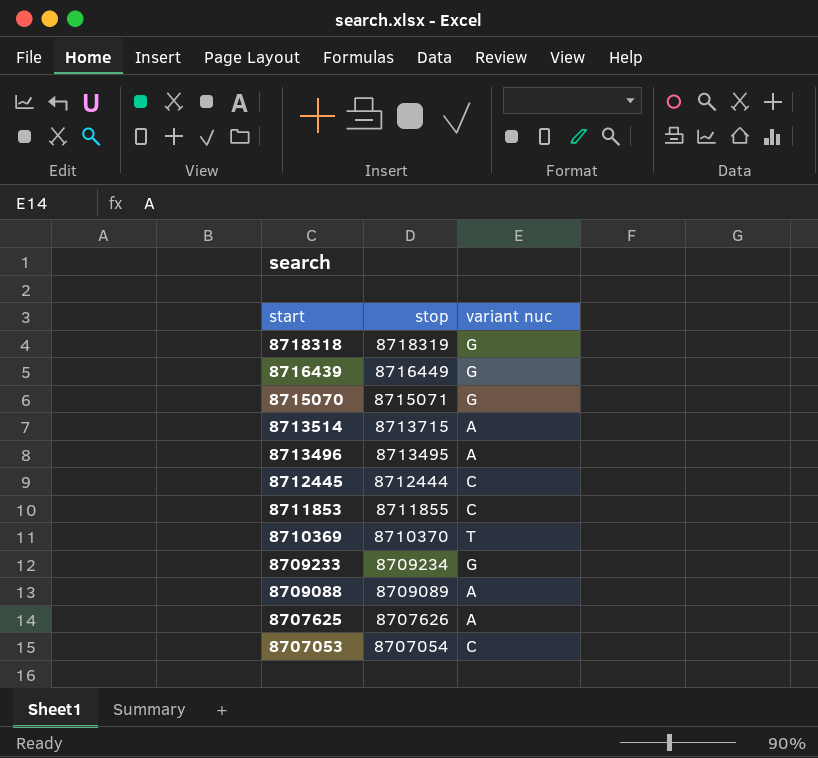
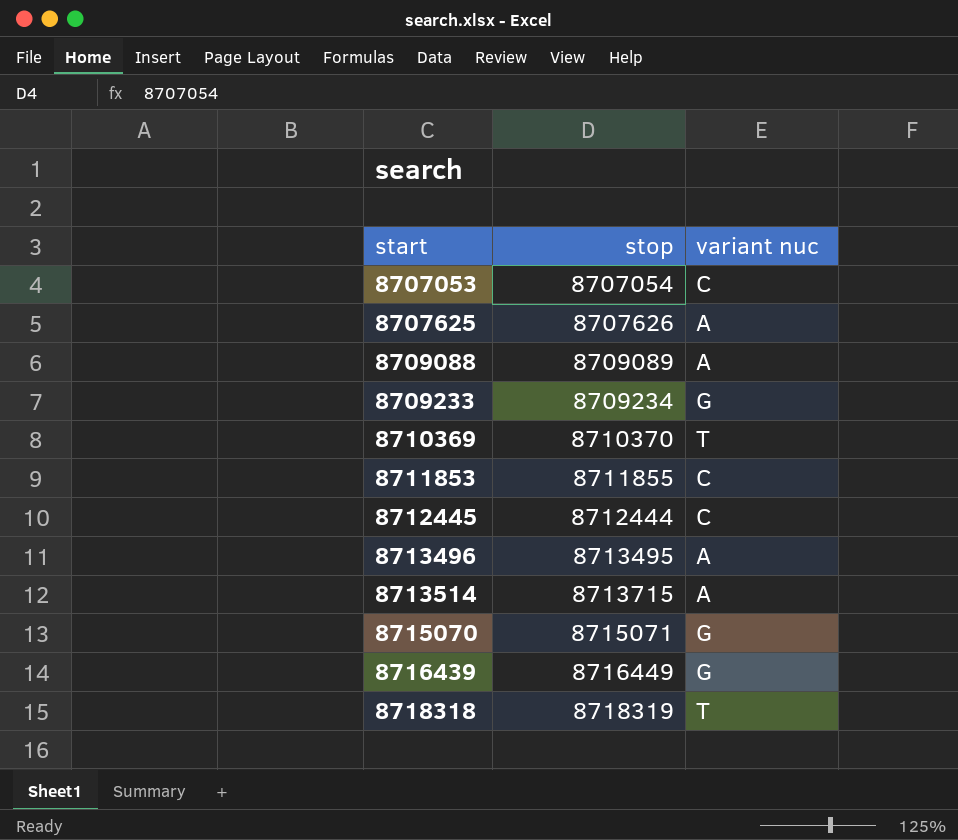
row order: start descending -> start ascending
8718318 | variant nuc: G -> T

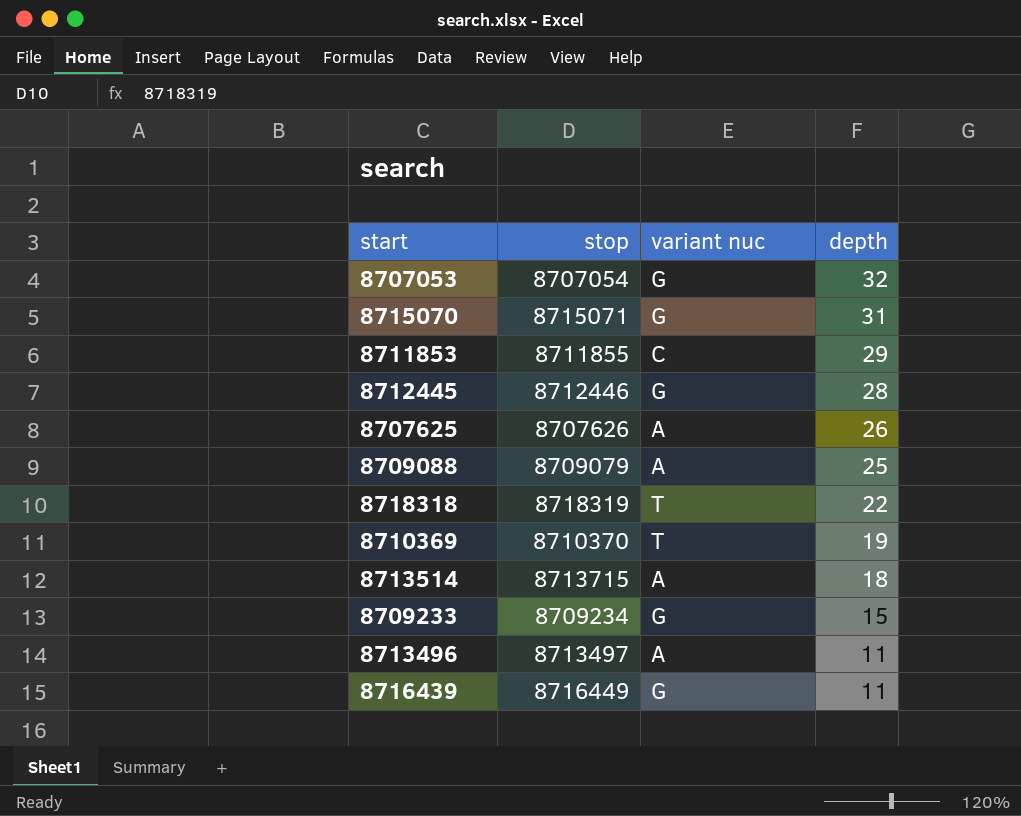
row order: start ascending -> depth descending
column depth | position: none -> 4
8707053 | variant nuc: C -> G
8712445 | stop: 8712444 -> 8712446
8712445 | variant nuc: C -> G
8709088 | stop: 8709089 -> 8709079
8713496 | stop: 8713495 -> 8713497

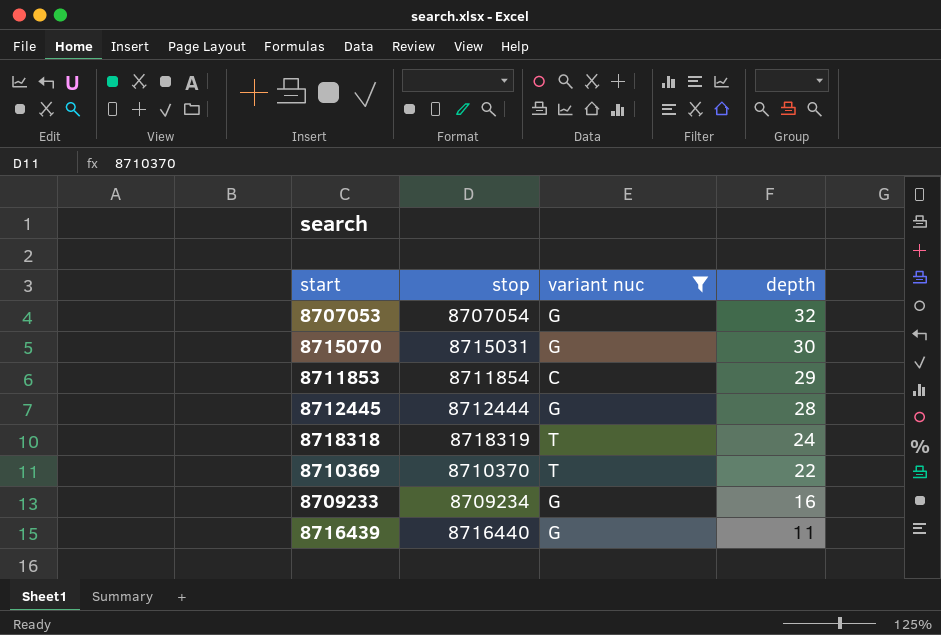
filter: none -> variant nuc != A
8715070 | stop: 8715071 -> 8715031
8715070 | depth: 31 -> 30
8711853 | stop: 8711855 -> 8711854
8712445 | stop: 8712446 -> 8712444
8718318 | depth: 22 -> 24
8710369 | depth: 19 -> 22
8709233 | depth: 15 -> 16
8716439 | stop: 8716449 -> 8716440

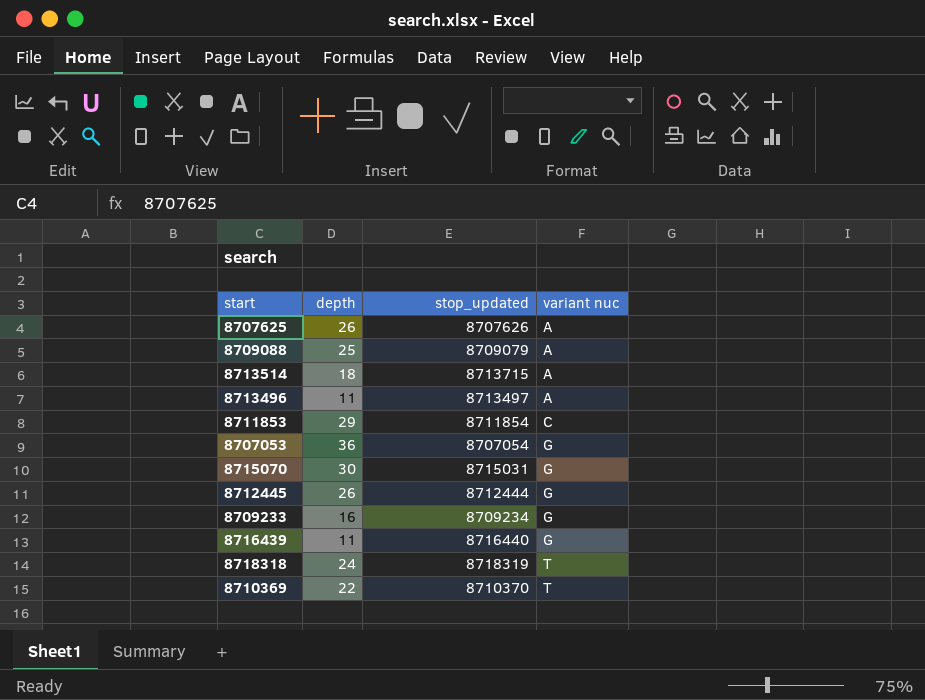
filter: variant nuc != A -> none
row order: depth descending -> variant nuc ascending
column depth | position: 4 -> 2
column name: stop -> stop_updated
8707053 | depth: 32 -> 36
8712445 | depth: 28 -> 26

